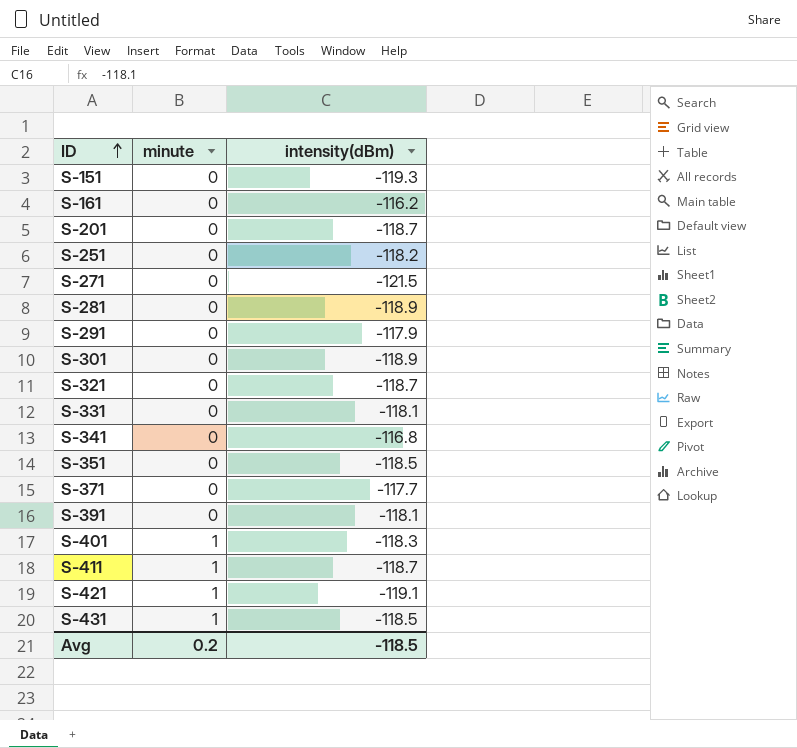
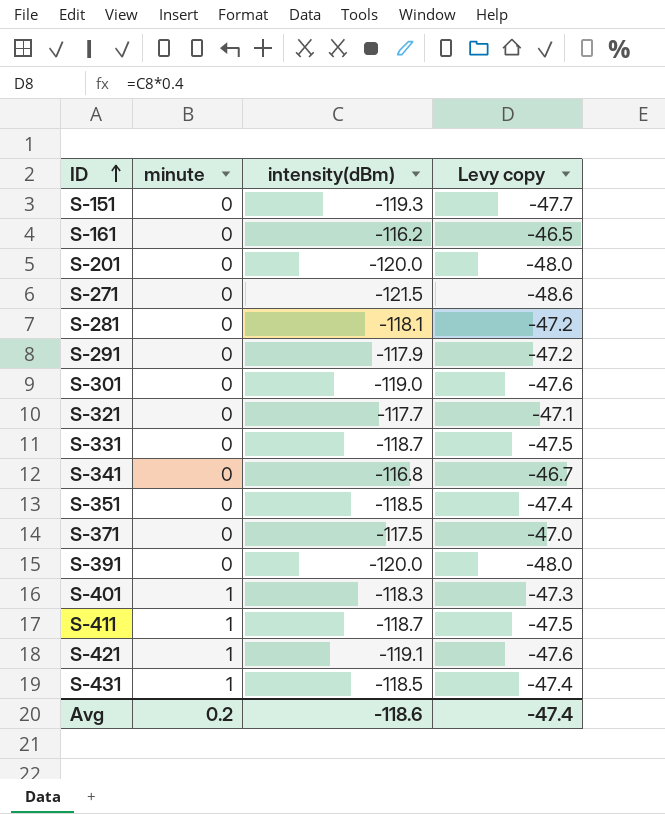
column Levy copy | formula: none -> [intensity(dBm)] * 0.4
row S-251: 0 | -118.2 -> none
S-201 | intensity(dBm): -118.7 -> -120.0
S-281 | intensity(dBm): -118.9 -> -118.1
S-301 | intensity(dBm): -118.9 -> -119.0
S-321 | intensity(dBm): -118.7 -> -117.7
S-331 | intensity(dBm): -118.1 -> -118.7
S-371 | intensity(dBm): -117.7 -> -117.5
S-391 | intensity(dBm): -118.1 -> -120.0
Avg | intensity(dBm): -118.5 -> -118.6

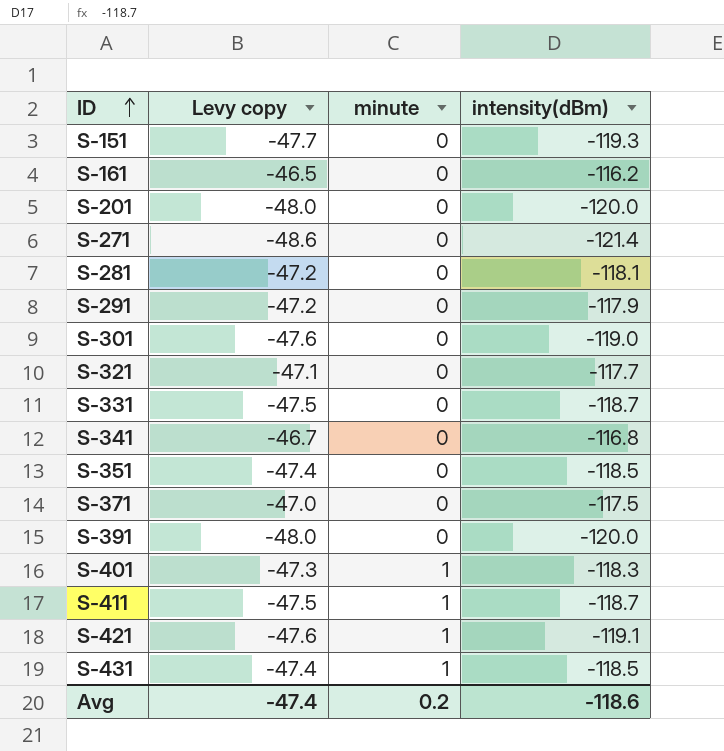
column Levy copy | position: 4 -> 2
S-271 | intensity(dBm): -121.5 -> -121.4

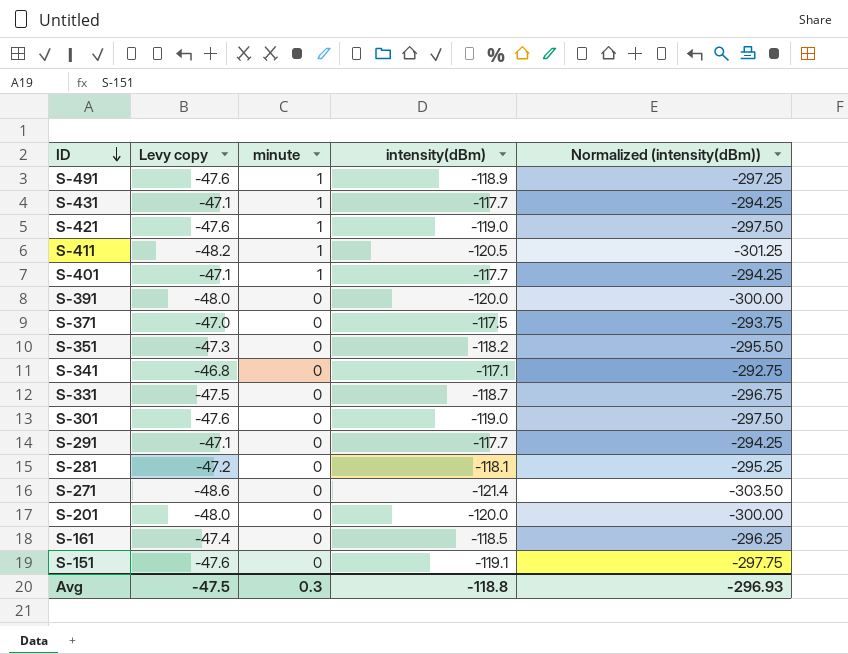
row order: ID ascending -> ID descending
column Normalized (intensity(dBm)) | formula: none -> [intensity(dBm)] * 2.5
row S-321: -47.1 | 0 | -117.7 -> none
row S-491: none -> -47.6 | 1 | -118.9 | -297.25
S-431 | Levy copy: -47.4 -> -47.1
S-431 | intensity(dBm): -118.5 -> -117.7
S-421 | intensity(dBm): -119.1 -> -119.0
S-411 | Levy copy: -47.5 -> -48.2
S-411 | intensity(dBm): -118.7 -> -120.5
S-401 | Levy copy: -47.3 -> -47.1
S-401 | intensity(dBm): -118.3 -> -117.7
S-351 | Levy copy: -47.4 -> -47.3
S-351 | intensity(dBm): -118.5 -> -118.2
S-341 | Levy copy: -46.7 -> -46.8
S-341 | intensity(dBm): -116.8 -> -117.1
S-291 | Levy copy: -47.2 -> -47.1
S-291 | intensity(dBm): -117.9 -> -117.7
S-161 | Levy copy: -46.5 -> -47.4
S-161 | intensity(dBm): -116.2 -> -118.5
S-151 | Levy copy: -47.7 -> -47.6
S-151 | intensity(dBm): -119.3 -> -119.1
Avg | Levy copy: -47.4 -> -47.5
Avg | minute: 0.2 -> 0.3
Avg | intensity(dBm): -118.6 -> -118.8

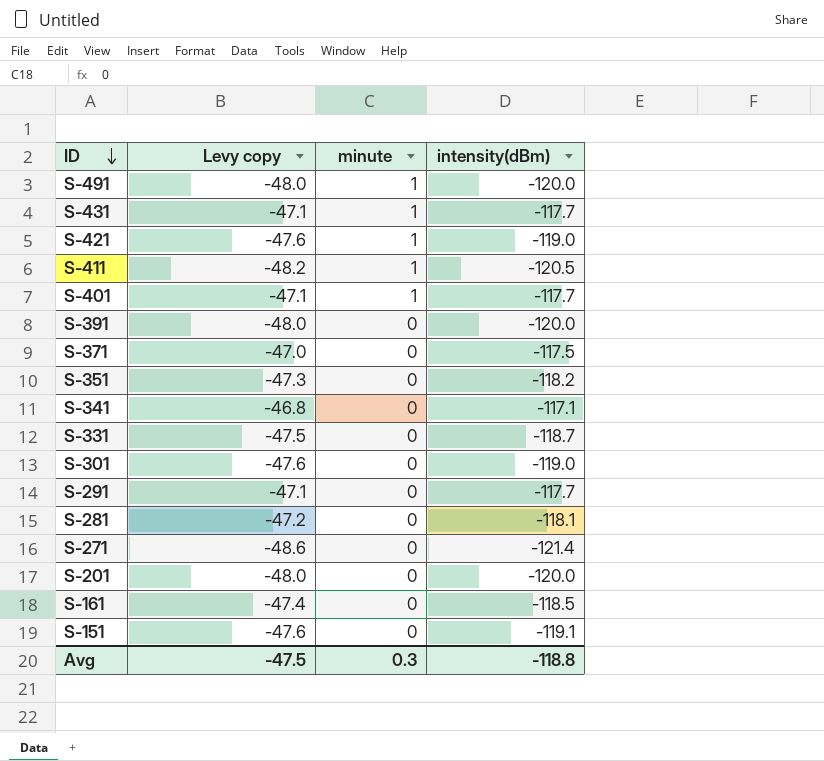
column Normalized (intensity(dBm)) | formula: [intensity(dBm)] * 2.5 -> none
S-491 | Levy copy: -47.6 -> -48.0
S-491 | intensity(dBm): -118.9 -> -120.0

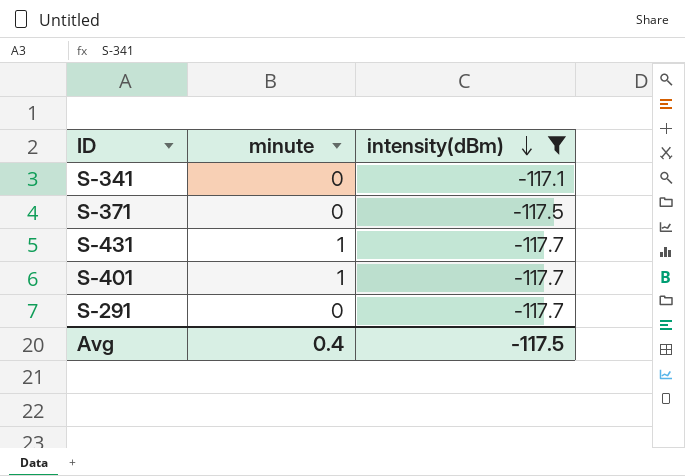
filter: none -> intensity(dBm) >= -117.7
row order: ID descending -> intensity(dBm) descending
column Levy copy | formula: [intensity(dBm)] * 0.4 -> none
Avg | minute: 0.3 -> 0.4
Avg | intensity(dBm): -118.8 -> -117.5

